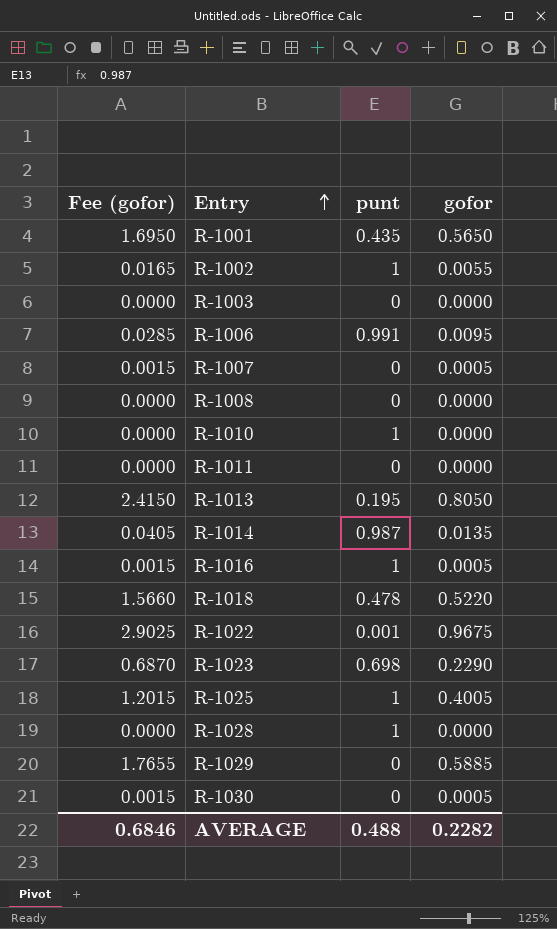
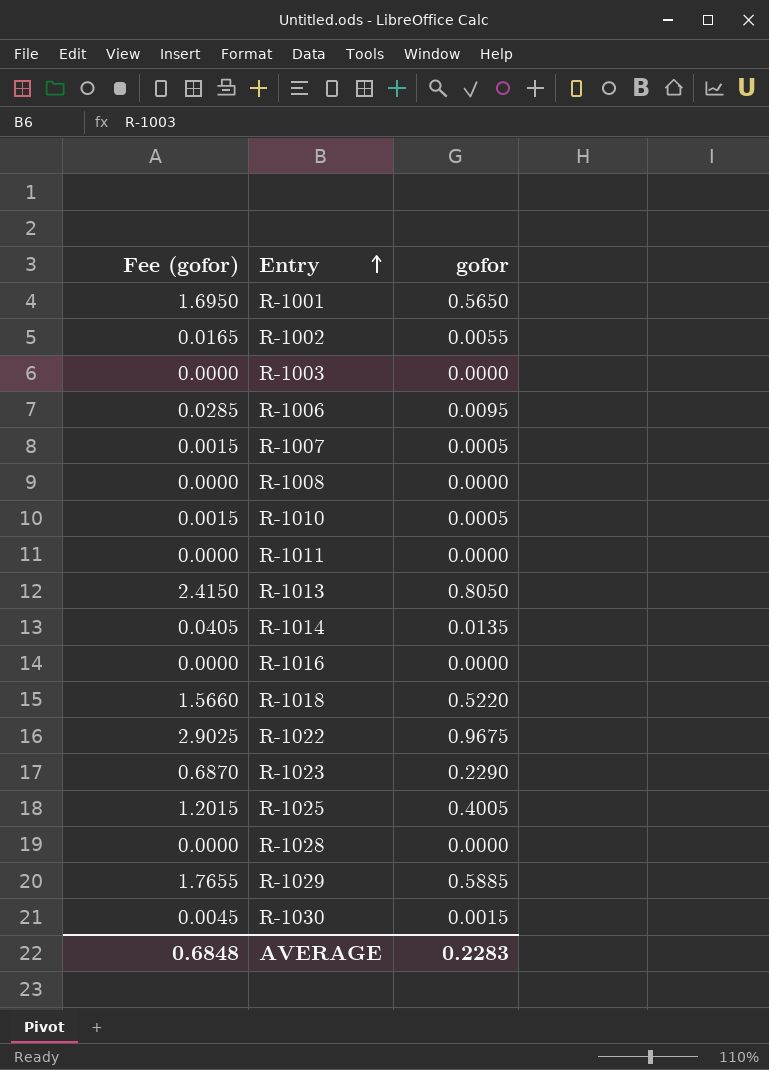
column punt | position: 3 -> none
R-1010 | Fee (gofor): 0.0000 -> 0.0015
R-1010 | gofor: 0.0000 -> 0.0005
R-1016 | Fee (gofor): 0.0015 -> 0.0000
R-1016 | gofor: 0.0005 -> 0.0000
R-1030 | Fee (gofor): 0.0015 -> 0.0045
R-1030 | gofor: 0.0005 -> 0.0015
AVERAGE | Fee (gofor): 0.6846 -> 0.6848
AVERAGE | gofor: 0.2282 -> 0.2283

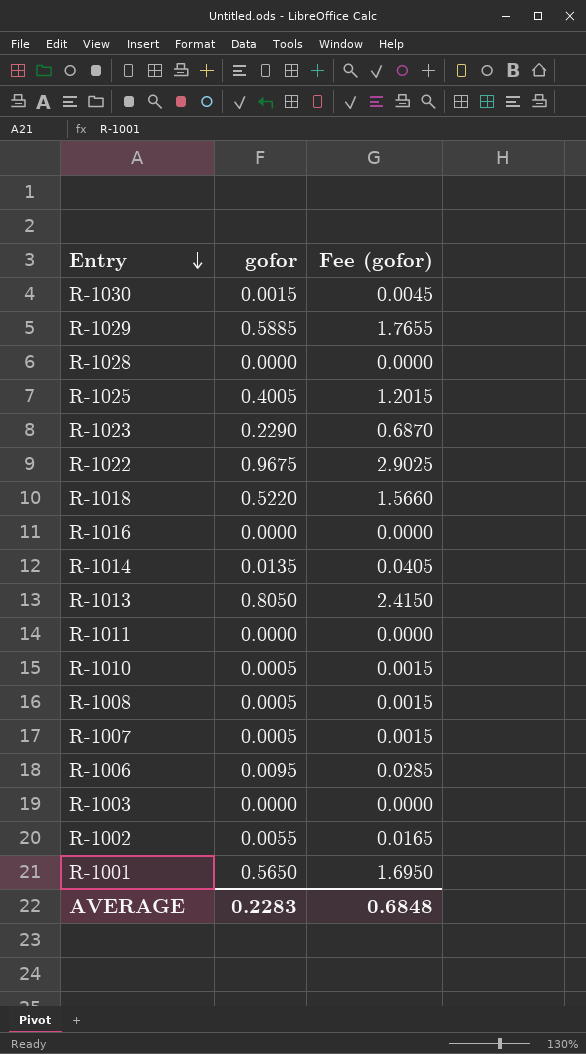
row order: Entry ascending -> Entry descending
column Fee (gofor) | position: 1 -> 3
R-1008 | gofor: 0.0000 -> 0.0005
R-1008 | Fee (gofor): 0.0000 -> 0.0015

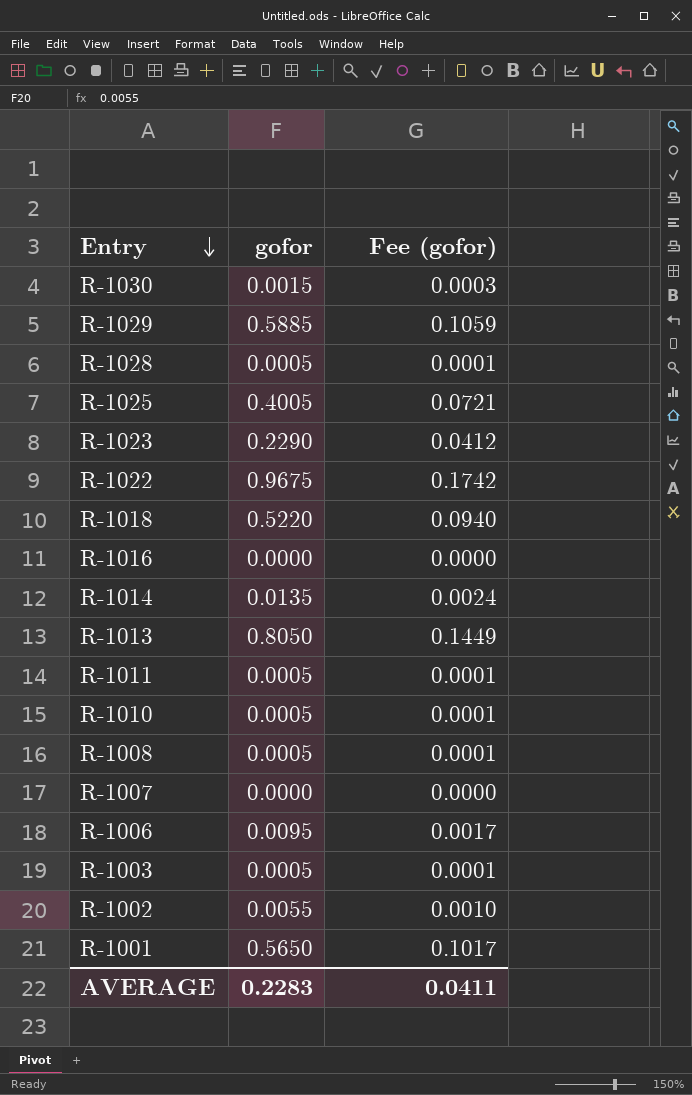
column Fee (gofor) | formula: [gofor] * 3 -> [gofor] * 0.18
R-1028 | gofor: 0.0000 -> 0.0005
R-1011 | gofor: 0.0000 -> 0.0005
R-1007 | gofor: 0.0005 -> 0.0000
R-1003 | gofor: 0.0000 -> 0.0005
AVERAGE | Fee (gofor): 0.6848 -> 0.0411

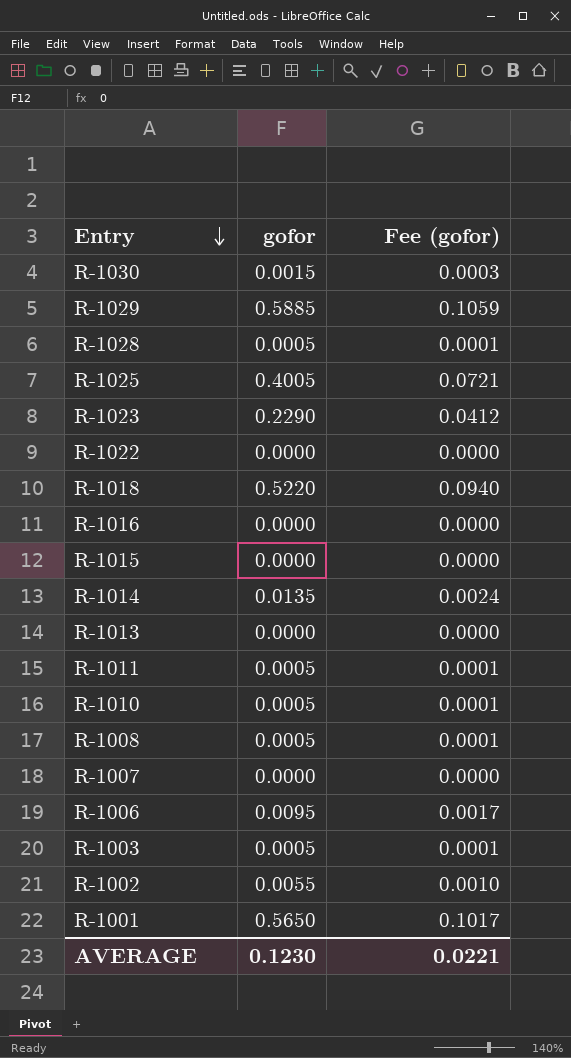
R-1022 | gofor: 0.9675 -> 0.0000
R-1022 | Fee (gofor): 0.1742 -> 0.0000
row R-1015: none -> 0.0000 | 0.0000
R-1013 | gofor: 0.8050 -> 0.0000
R-1013 | Fee (gofor): 0.1449 -> 0.0000
AVERAGE | gofor: 0.2283 -> 0.1230
AVERAGE | Fee (gofor): 0.0411 -> 0.0221

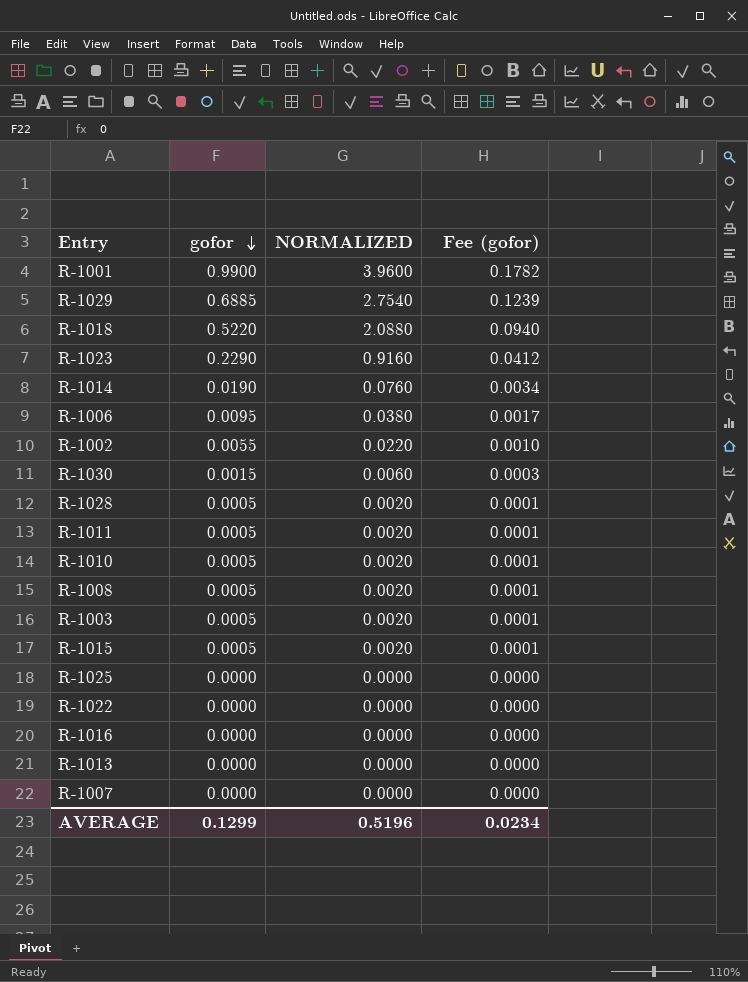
row order: Entry descending -> gofor descending
column NORMALIZED | formula: none -> [gofor] * 4
R-1001 | gofor: 0.5650 -> 0.9900
R-1001 | Fee (gofor): 0.1017 -> 0.1782
R-1029 | gofor: 0.5885 -> 0.6885
R-1029 | Fee (gofor): 0.1059 -> 0.1239
R-1014 | gofor: 0.0135 -> 0.0190
R-1014 | Fee (gofor): 0.0024 -> 0.0034
R-1015 | gofor: 0.0000 -> 0.0005
R-1015 | Fee (gofor): 0.0000 -> 0.0001
R-1025 | gofor: 0.4005 -> 0.0000
R-1025 | Fee (gofor): 0.0721 -> 0.0000
AVERAGE | gofor: 0.1230 -> 0.1299
AVERAGE | Fee (gofor): 0.0221 -> 0.0234

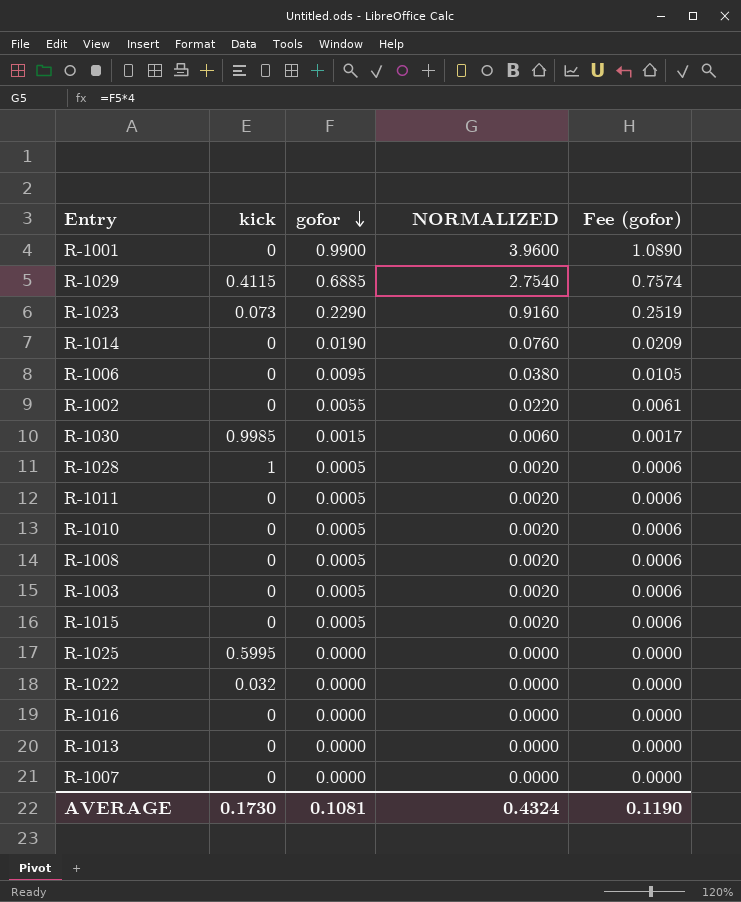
column kick | position: none -> 2
column Fee (gofor) | formula: [gofor] * 0.18 -> [gofor] * 1.1
row R-1018: 0.5220 | 2.0880 | 0.0940 -> none
AVERAGE | gofor: 0.1299 -> 0.1081
AVERAGE | NORMALIZED: 0.5196 -> 0.4324
AVERAGE | Fee (gofor): 0.0234 -> 0.1190

